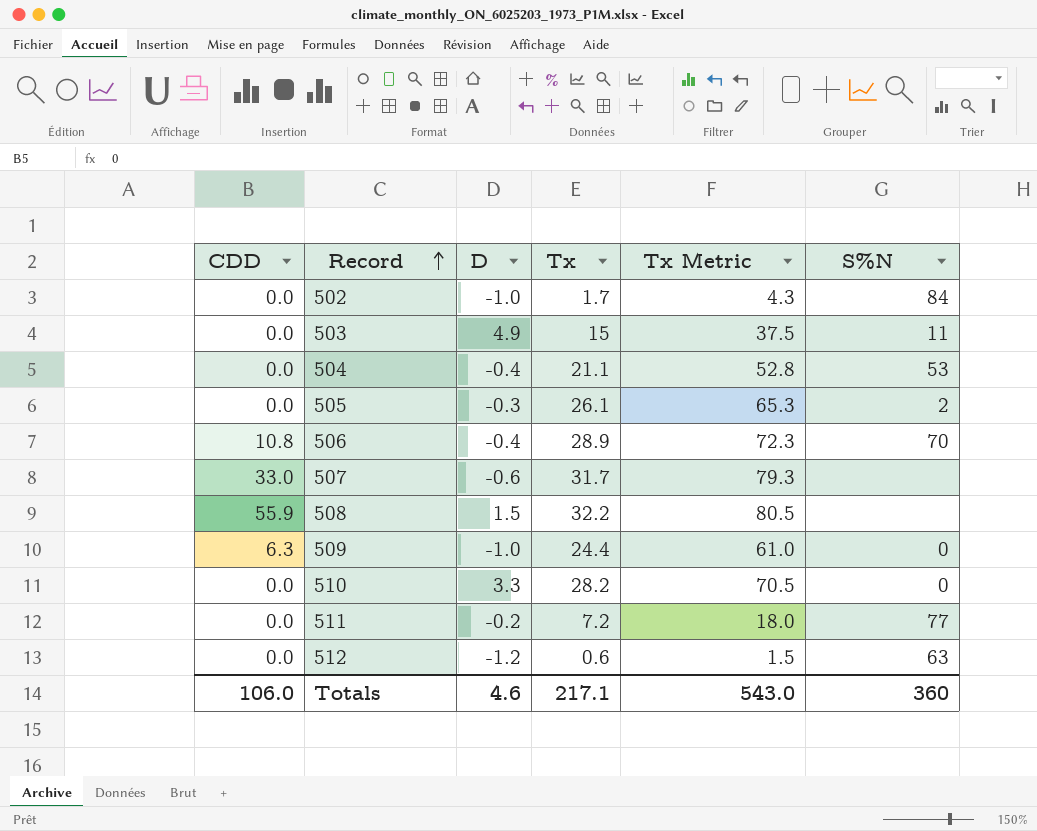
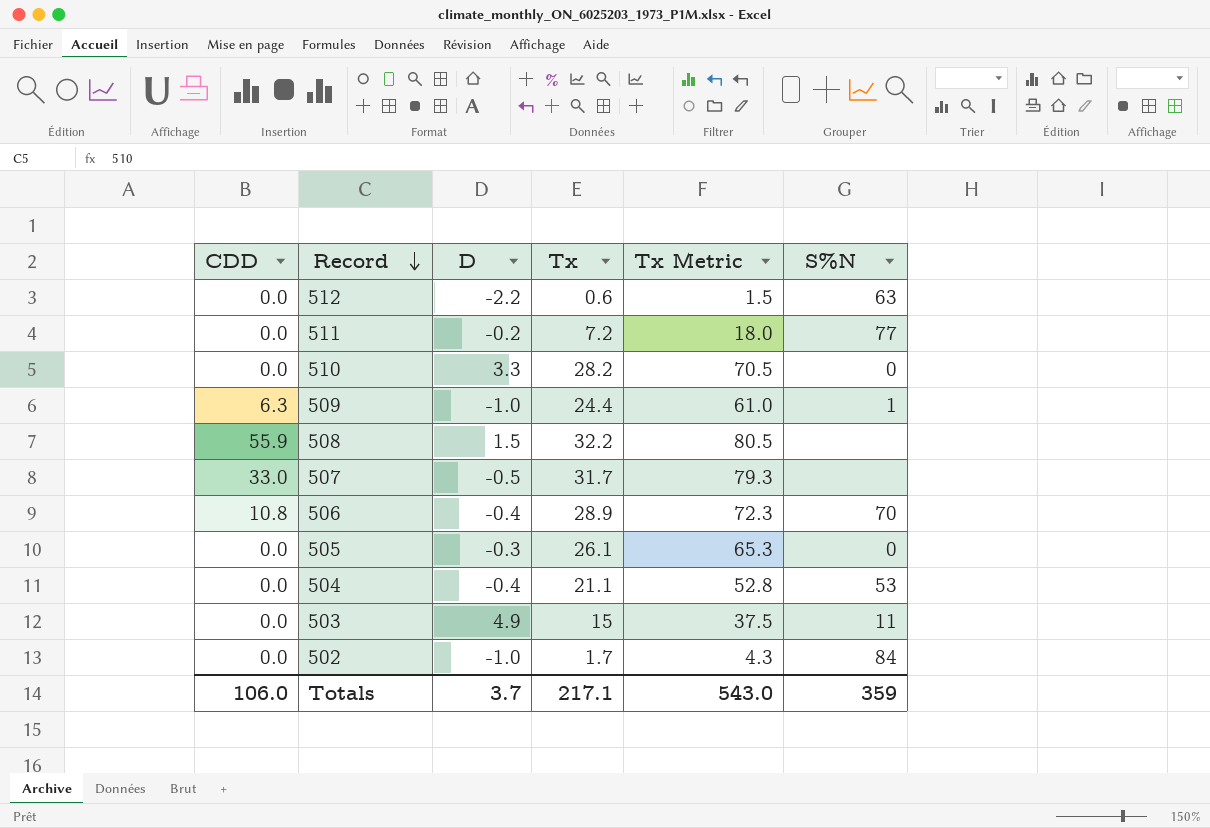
row order: Record ascending -> Record descending
512 | D: -1.2 -> -2.2
509 | S%N: 0 -> 1
507 | D: -0.6 -> -0.5
505 | S%N: 2 -> 0
Totals | D: 4.6 -> 3.7
Totals | S%N: 360 -> 359

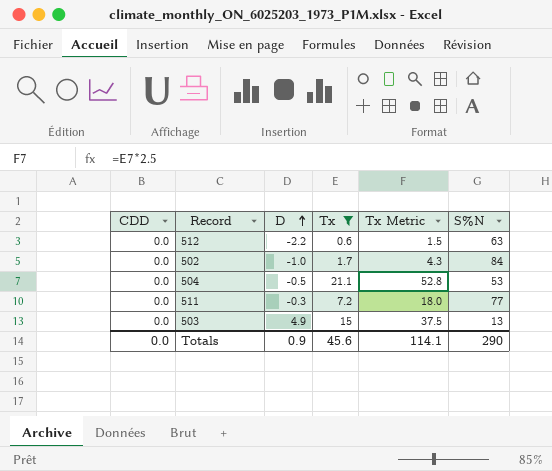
filter: none -> Tx <= 21.1
row order: Record descending -> D ascending
504 | D: -0.4 -> -0.5
511 | D: -0.2 -> -0.3
503 | S%N: 11 -> 13
Totals | CDD: 106.0 -> 0.0
Totals | D: 3.7 -> 0.9
Totals | Tx: 217.1 -> 45.6
Totals | Tx Metric: 543.0 -> 114.1
Totals | S%N: 359 -> 290

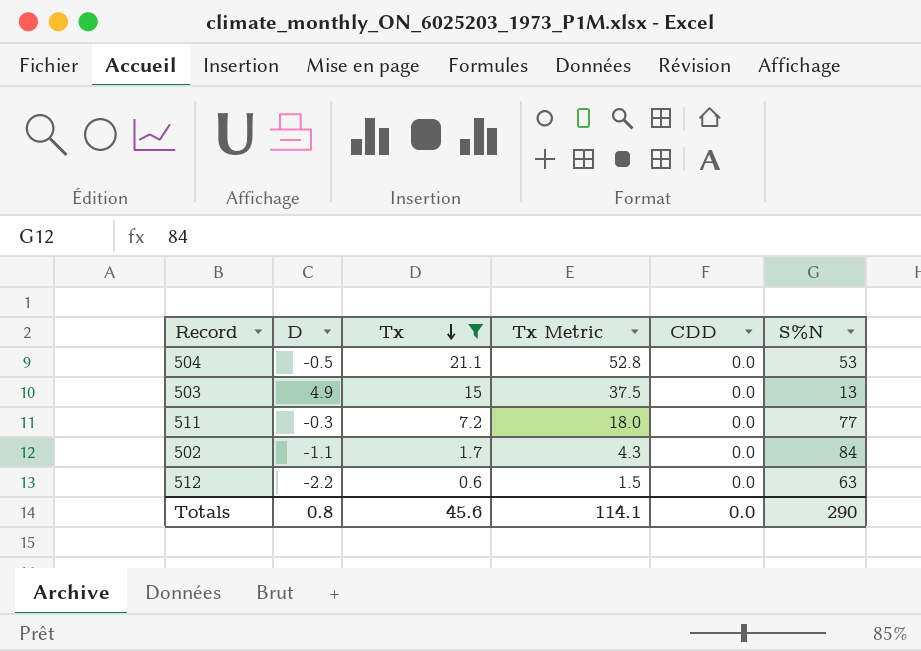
row order: D ascending -> Tx descending
column CDD | position: 1 -> 5
502 | D: -1.0 -> -1.1
Totals | D: 0.9 -> 0.8

